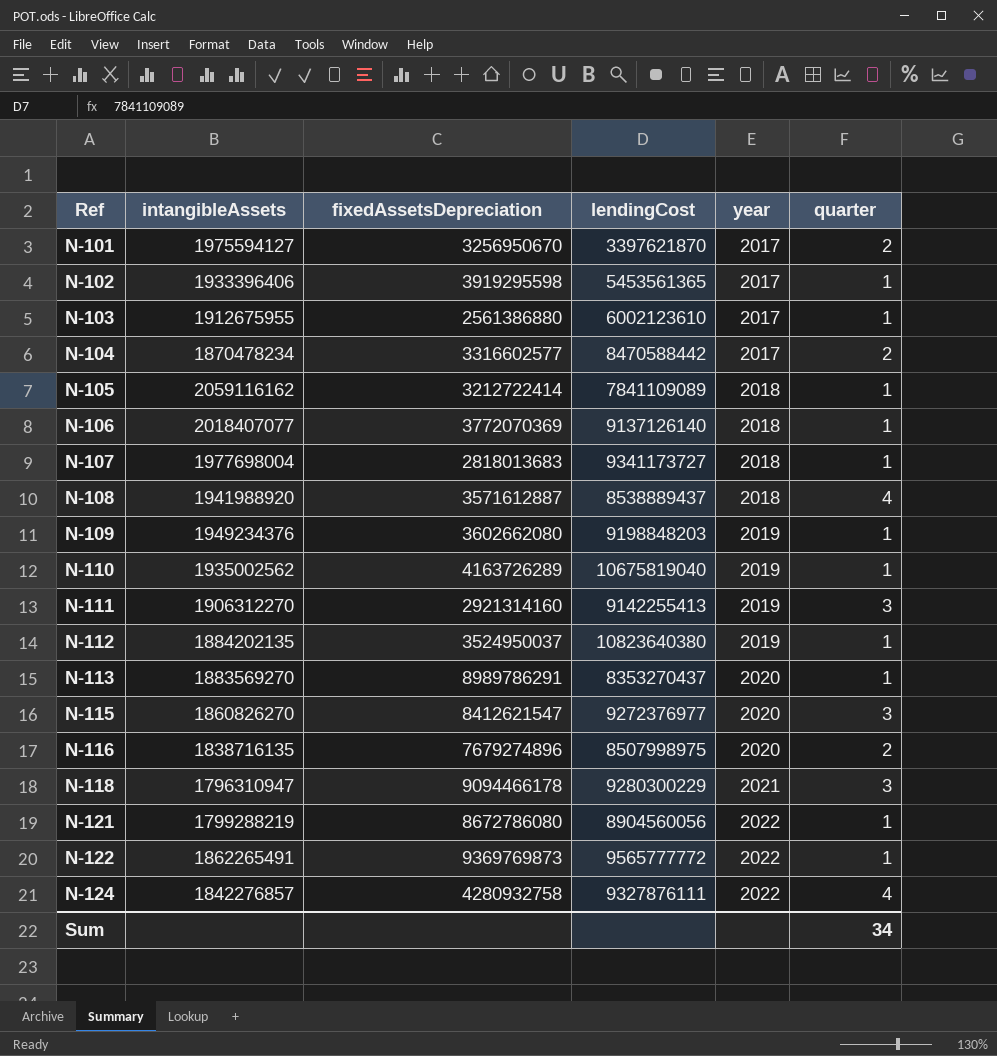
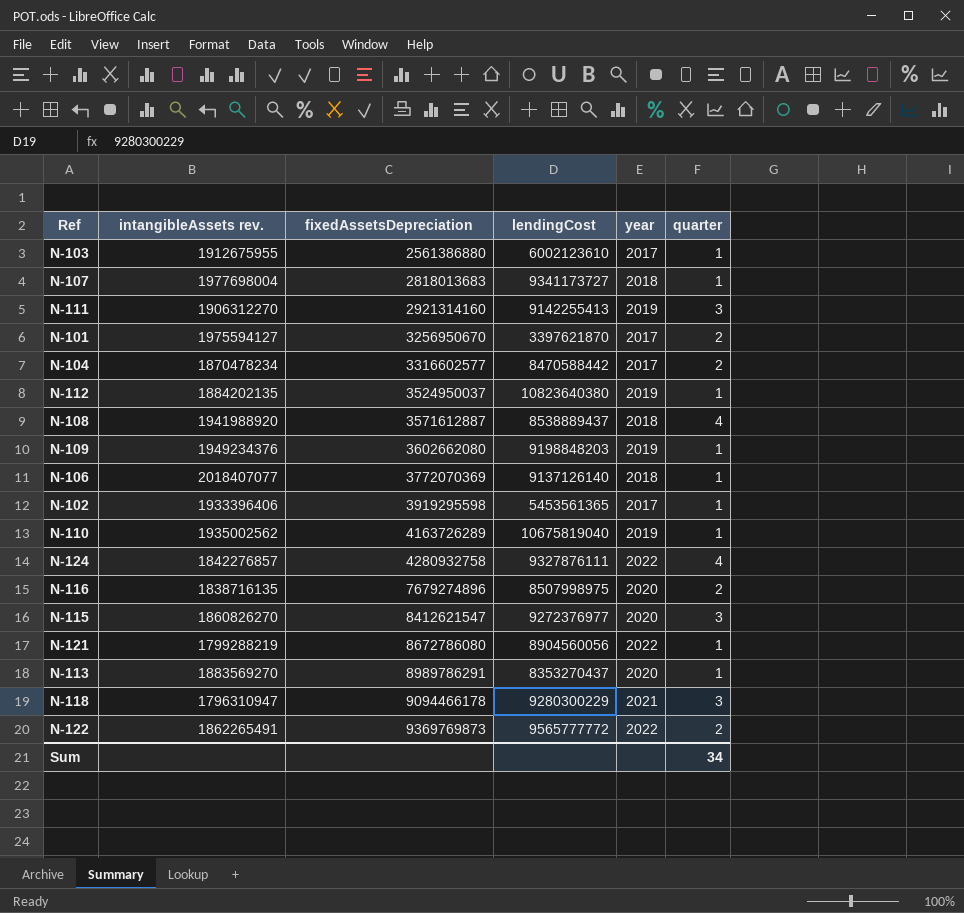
row order: Ref ascending -> fixedAssetsDepreciation ascending
column name: intangibleAssets -> intangibleAssets rev.
row N-105: 2059116162 | 3212722414 | 7841109089 | 2018 | 1 -> none
N-122 | quarter: 1 -> 2

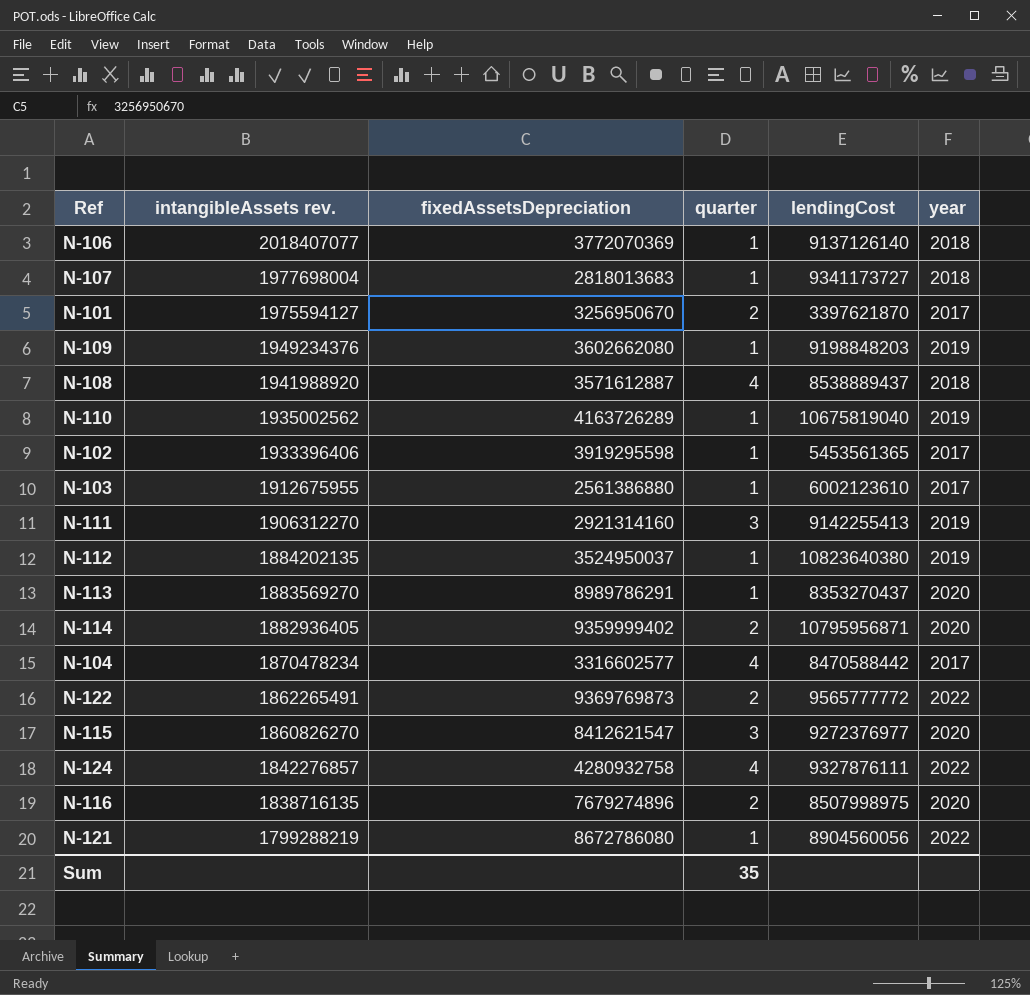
row order: fixedAssetsDepreciation ascending -> intangibleAssets rev. descending
column quarter | position: 6 -> 4
row N-118: 1796310947 | 9094466178 | 9280300229 | 2021 | 3 -> none
row N-114: none -> 1882936405 | 9359999402 | 2 | 10795956871 | 2020
N-104 | quarter: 2 -> 4
Sum | quarter: 34 -> 35

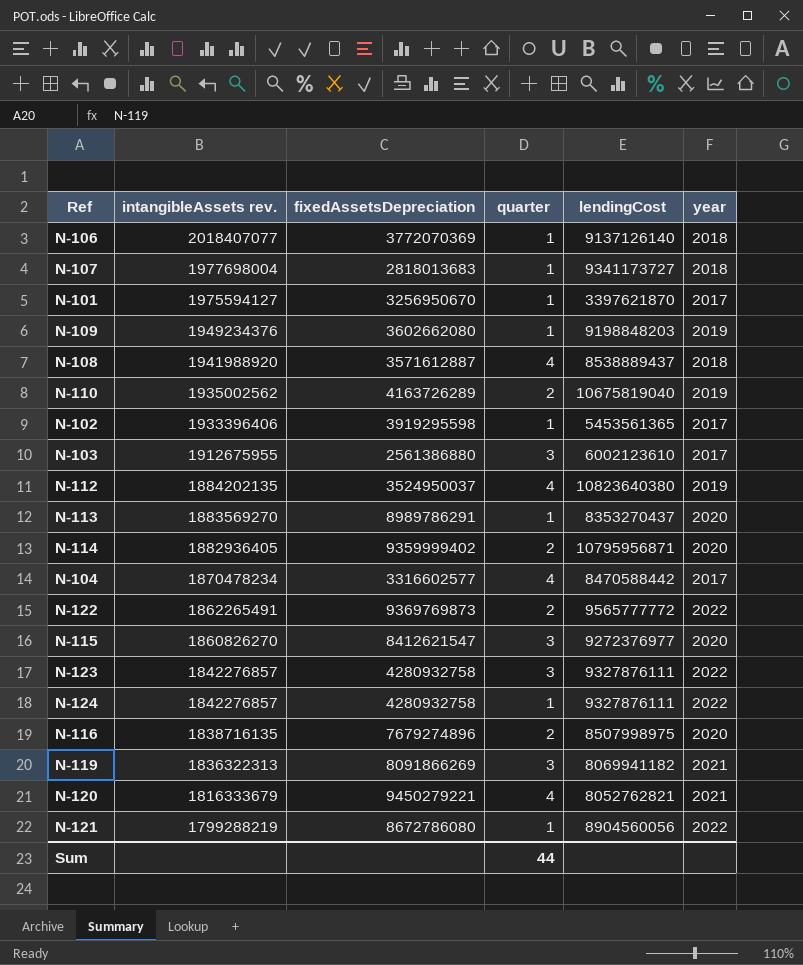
row N-111: 1906312270 | 2921314160 | 3 | 9142255413 | 2019 -> none
N-101 | quarter: 2 -> 1
N-110 | quarter: 1 -> 2
N-103 | quarter: 1 -> 3
N-112 | quarter: 1 -> 4
row N-123: none -> 1842276857 | 4280932758 | 3 | 9327876111 | 2022
N-124 | quarter: 4 -> 1
row N-119: none -> 1836322313 | 8091866269 | 3 | 8069941182 | 2021
row N-120: none -> 1816333679 | 9450279221 | 4 | 8052762821 | 2021
Sum | quarter: 35 -> 44

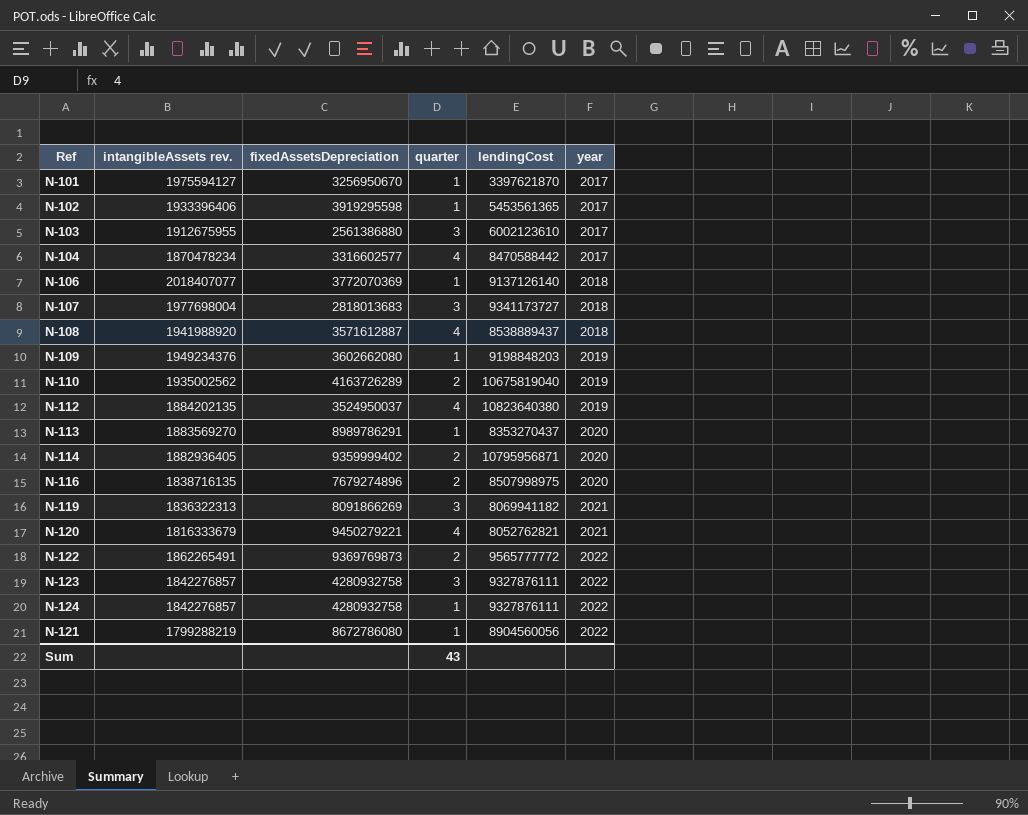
row order: intangibleAssets rev. descending -> year ascending
row N-115: 1860826270 | 8412621547 | 3 | 9272376977 | 2020 -> none
N-107 | quarter: 1 -> 3
Sum | quarter: 44 -> 43

